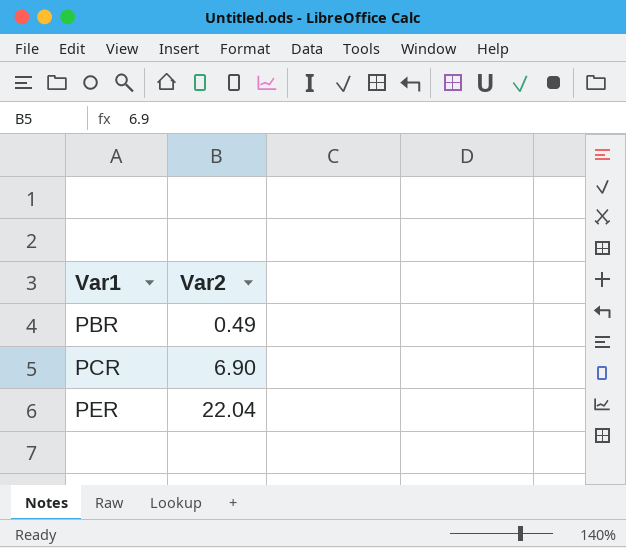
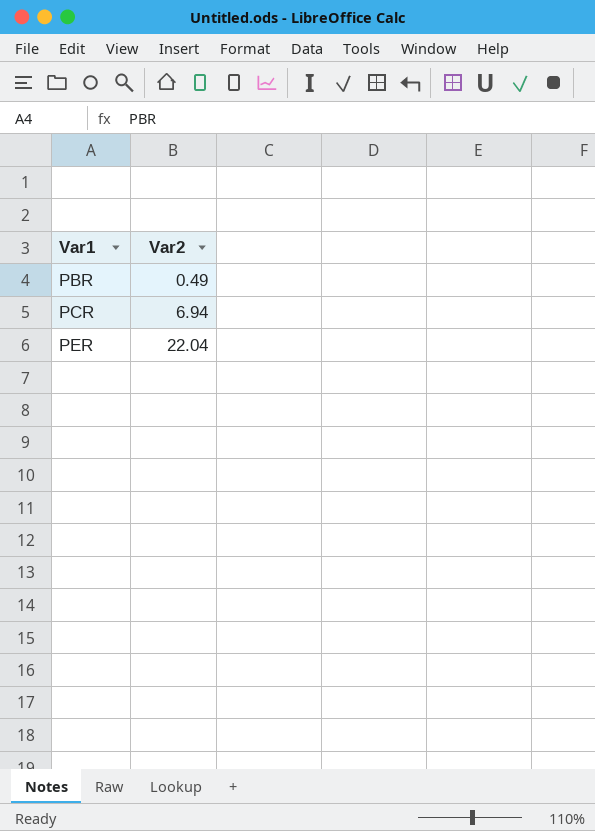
PCR | Var2: 6.90 -> 6.94

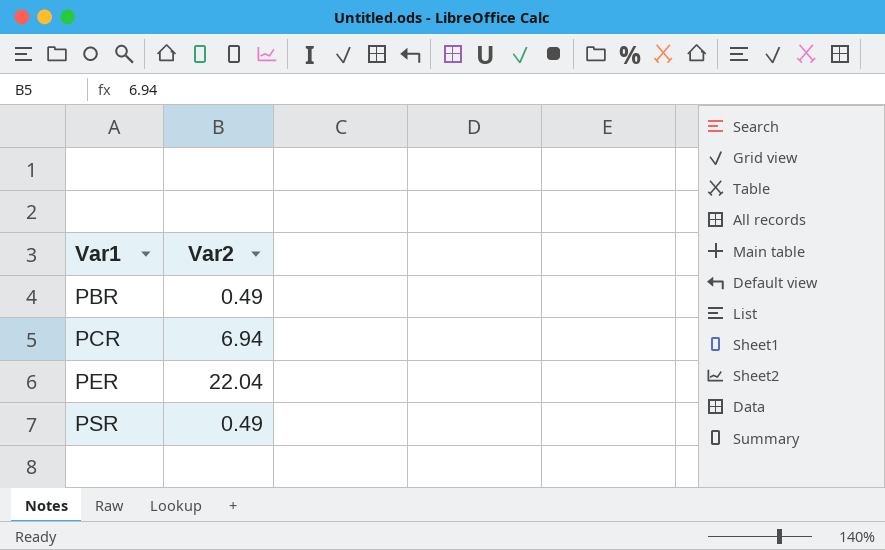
row PSR: none -> 0.49

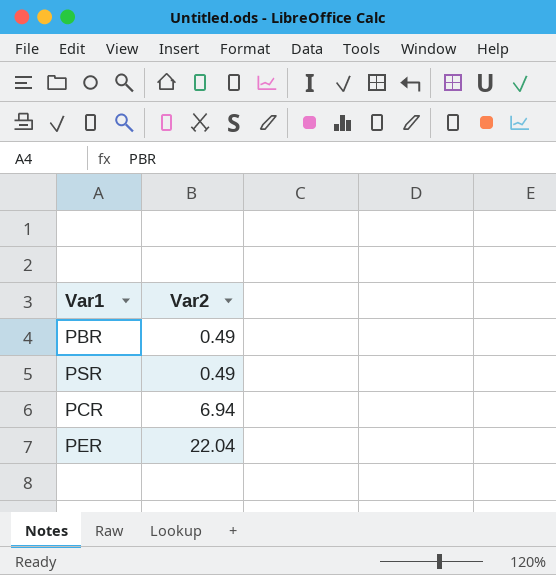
row order: Var1 ascending -> Var2 ascending

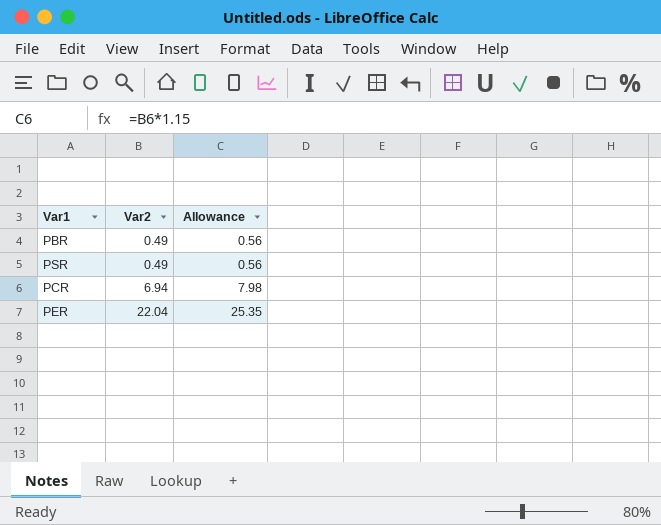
column Allowance | formula: none -> [Var2] * 1.15

